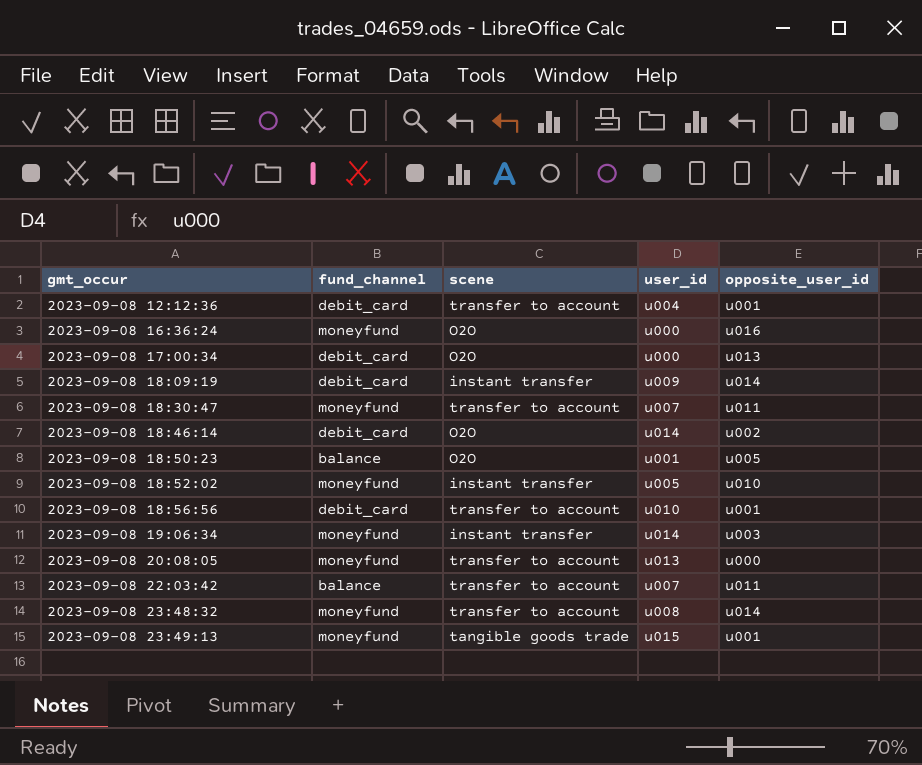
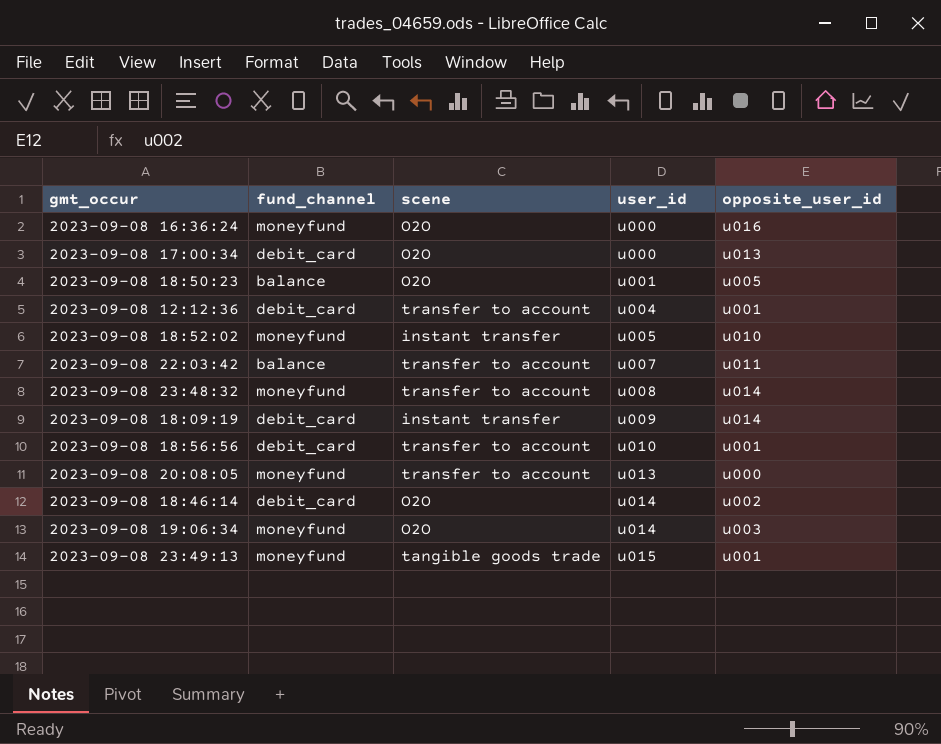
row order: gmt_occur ascending -> user_id ascending
row 2023-09-08 18:30:47: moneyfund | transfer to account | u007 | u011 -> none
2023-09-08 19:06:34 | scene: instant transfer -> O2O

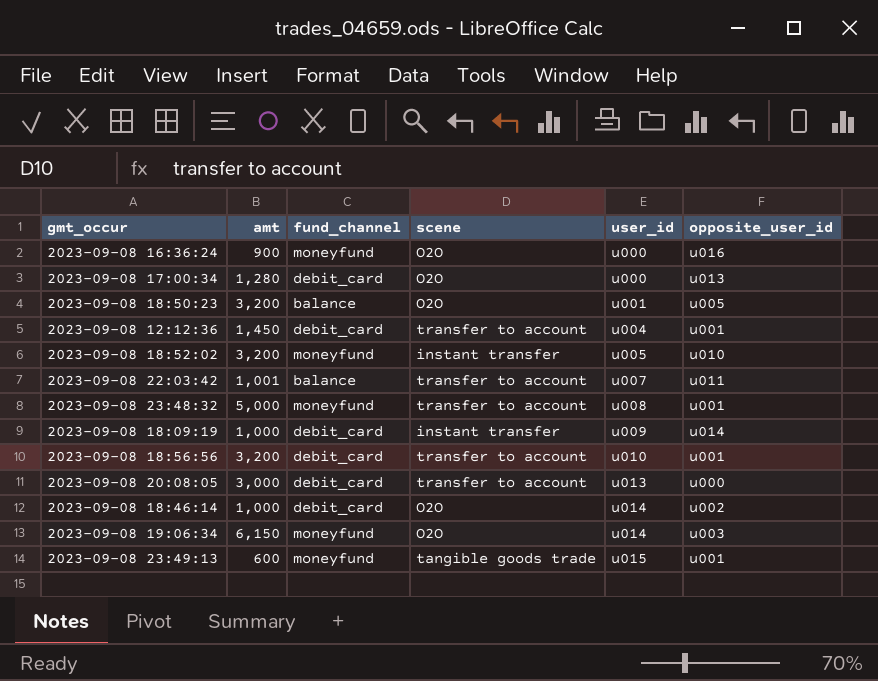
column amt | position: none -> 2
2023-09-08 23:48:32 | opposite_user_id: u014 -> u001
2023-09-08 20:08:05 | fund_channel: moneyfund -> debit_card

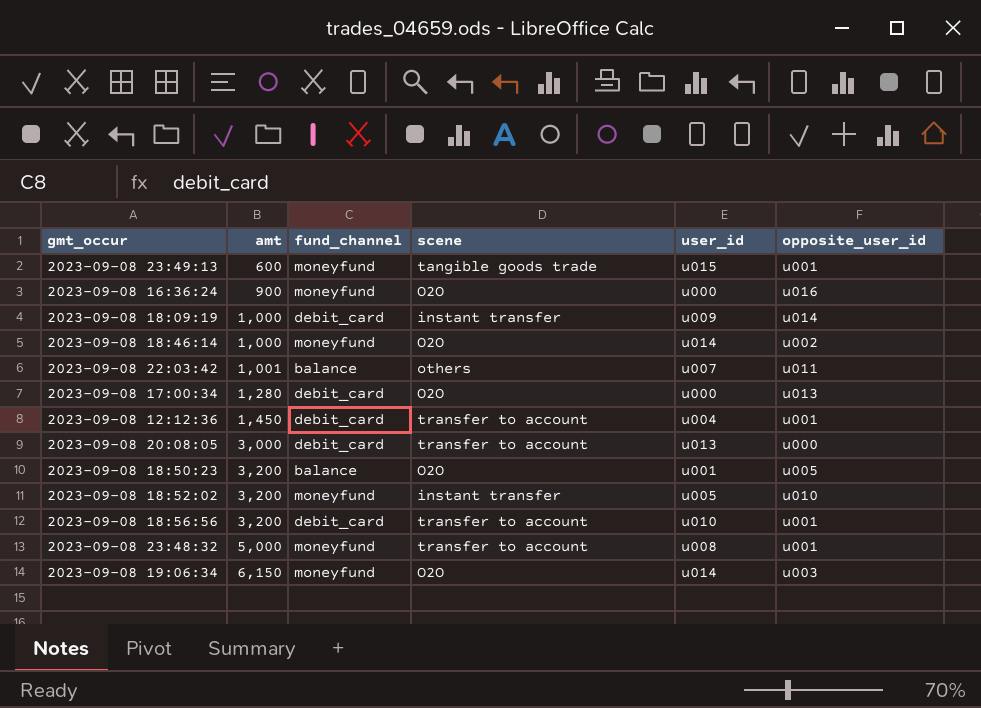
row order: user_id ascending -> amt ascending
2023-09-08 18:46:14 | fund_channel: debit_card -> moneyfund
2023-09-08 22:03:42 | scene: transfer to account -> others

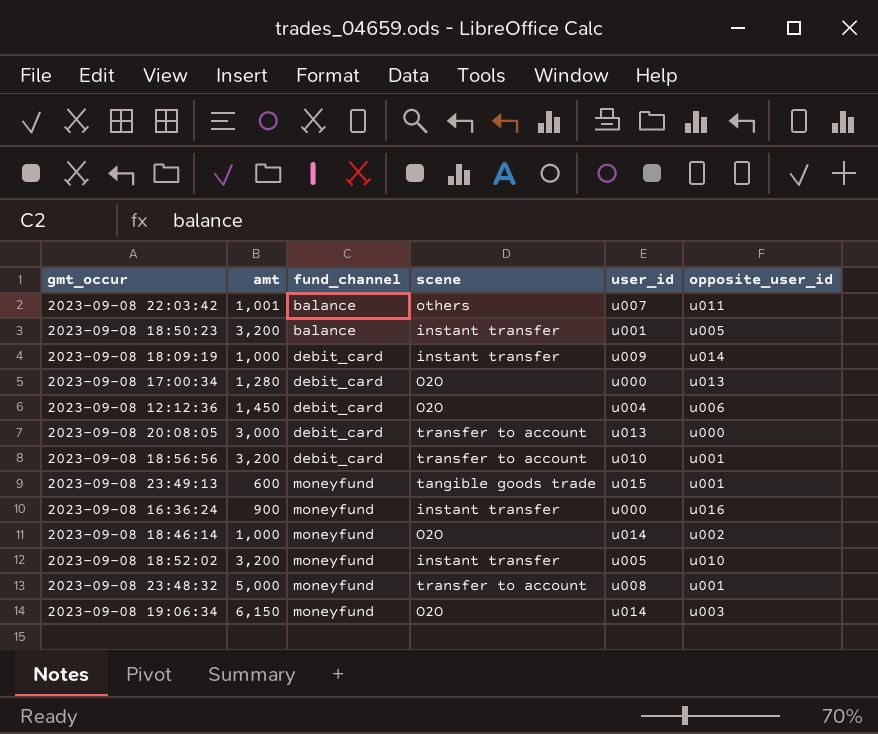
row order: amt ascending -> fund_channel ascending
2023-09-08 18:50:23 | scene: O2O -> instant transfer
2023-09-08 12:12:36 | scene: transfer to account -> O2O
2023-09-08 12:12:36 | opposite_user_id: u001 -> u006
2023-09-08 16:36:24 | scene: O2O -> instant transfer

